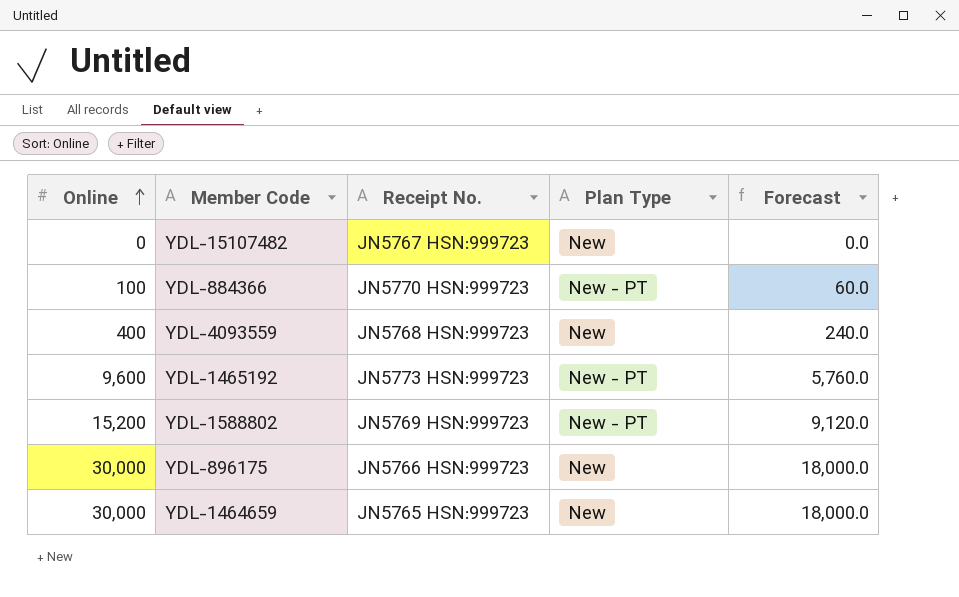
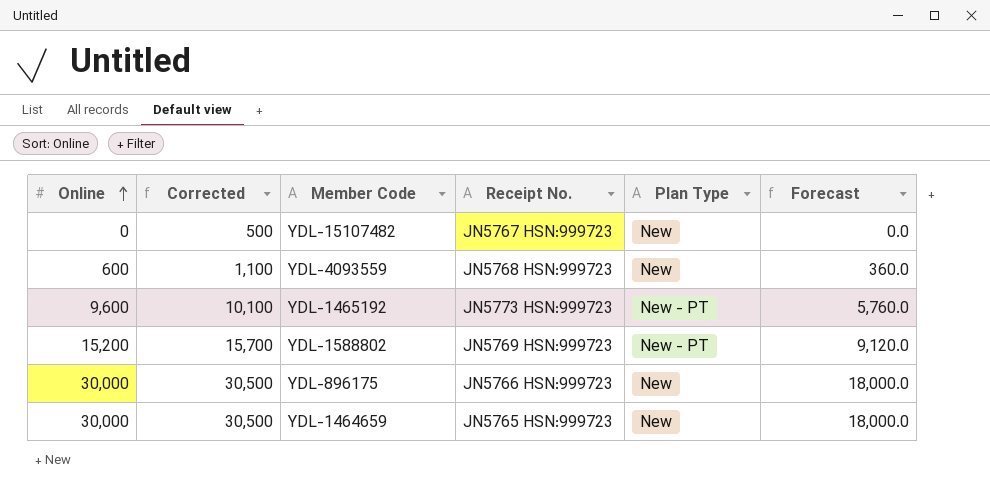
column Corrected | formula: none -> [Online] + 500
row YDL-884366: 100 | JN5770 HSN:999723 | New - PT | 60.0 -> none
YDL-4093559 | Online: 400 -> 600
YDL-4093559 | Forecast: 240.0 -> 360.0

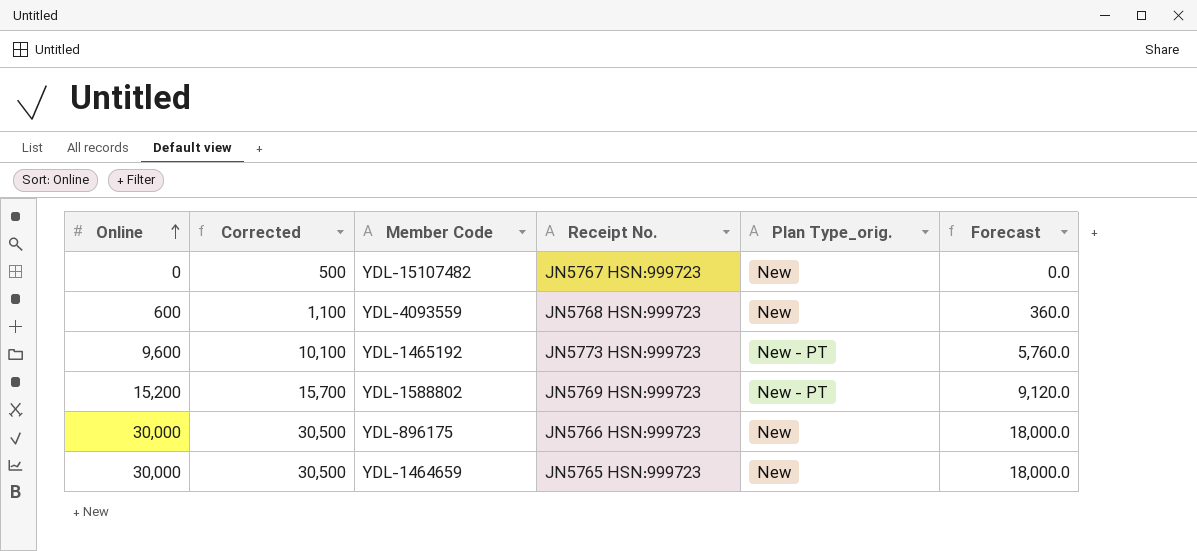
column name: Plan Type -> Plan Type_orig.

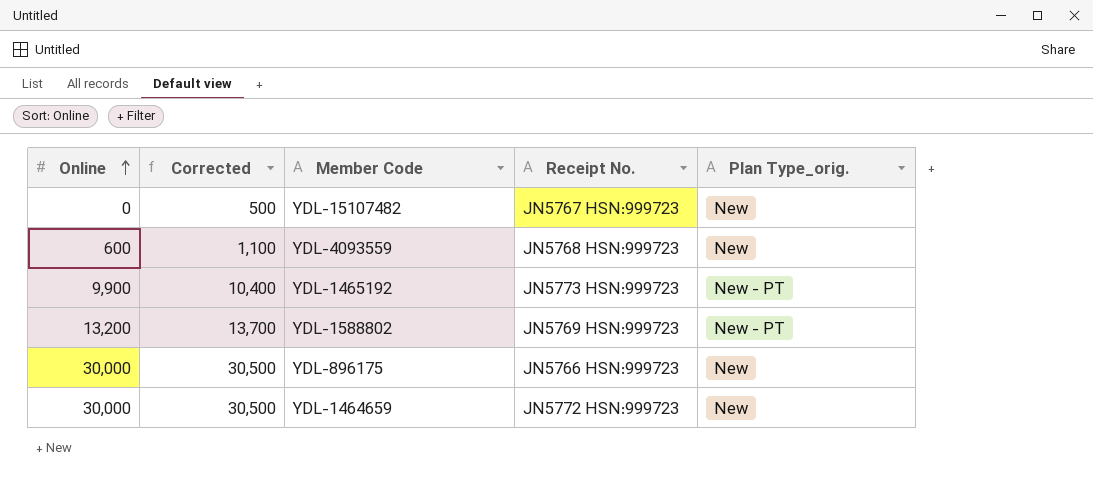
column Forecast | formula: [Online] * 0.6 -> none
YDL-1465192 | Online: 9,600 -> 9,900
YDL-1465192 | Corrected: 10,100 -> 10,400
YDL-1588802 | Online: 15,200 -> 13,200
YDL-1588802 | Corrected: 15,700 -> 13,700
YDL-1464659 | Receipt No.: JN5765 HSN:999723 -> JN5772 HSN:999723

